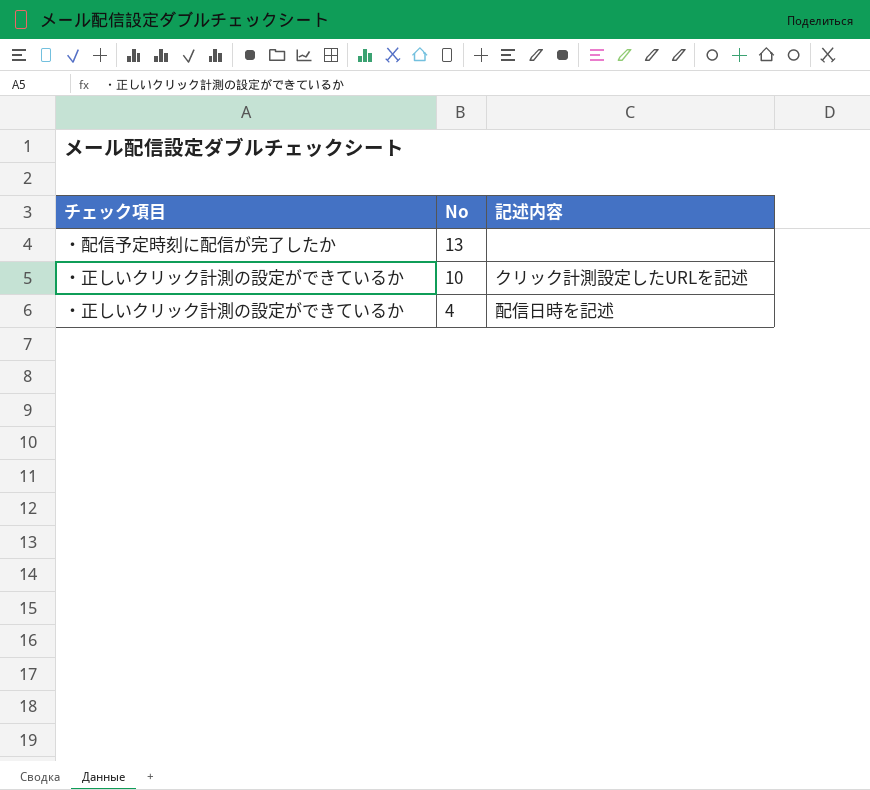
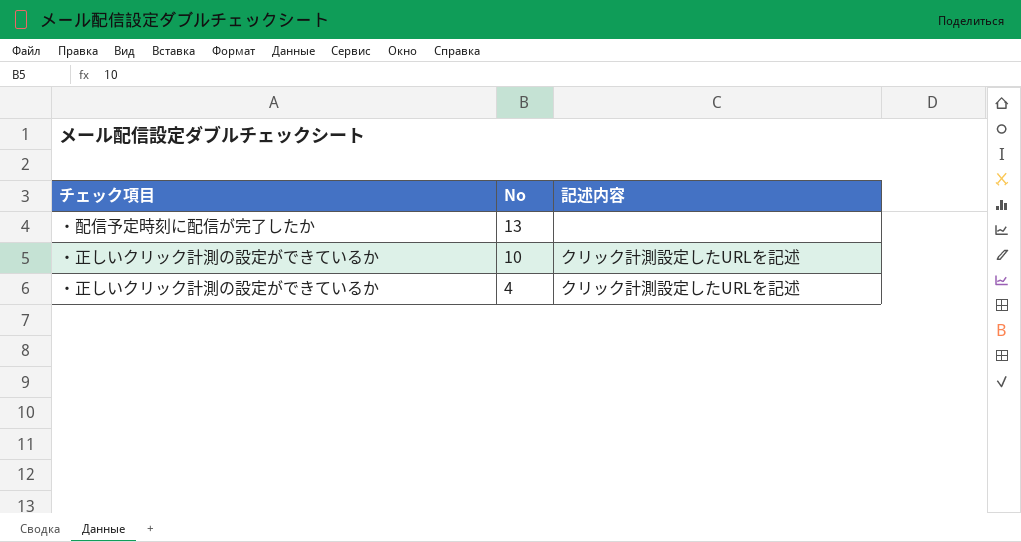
4 | 記述内容: 配信日時を記述 -> クリック計測設定したURLを記述

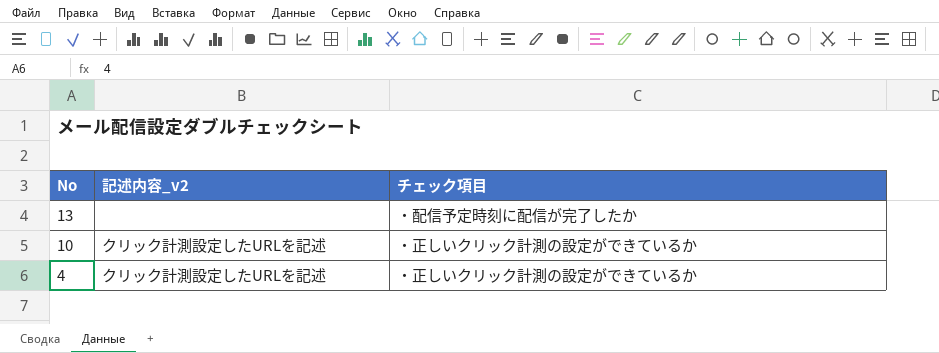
column name: 記述内容 -> 記述内容_v2
column チェック項目 | position: 1 -> 3

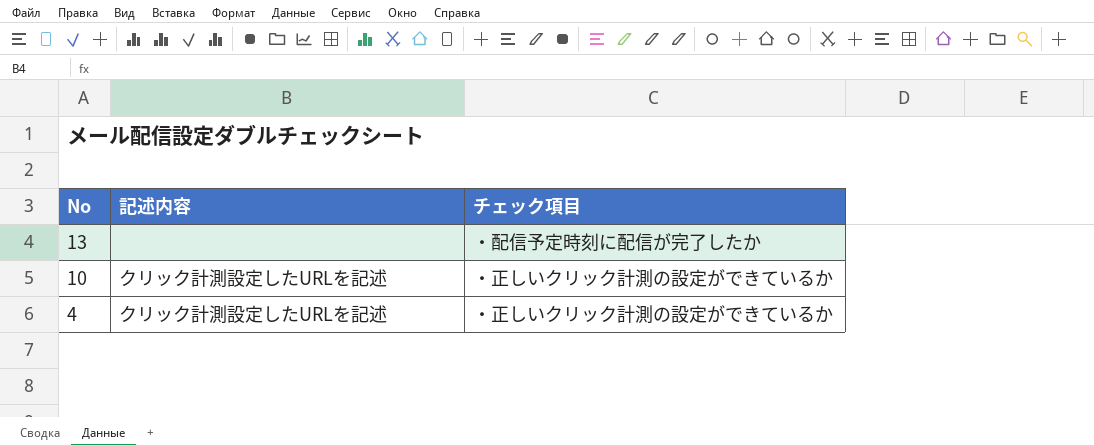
column name: 記述内容_v2 -> 記述内容

